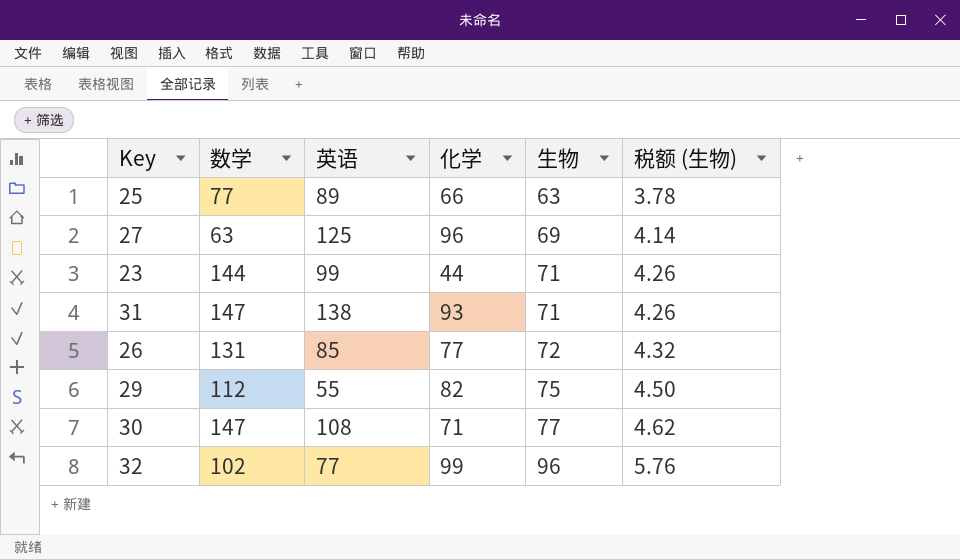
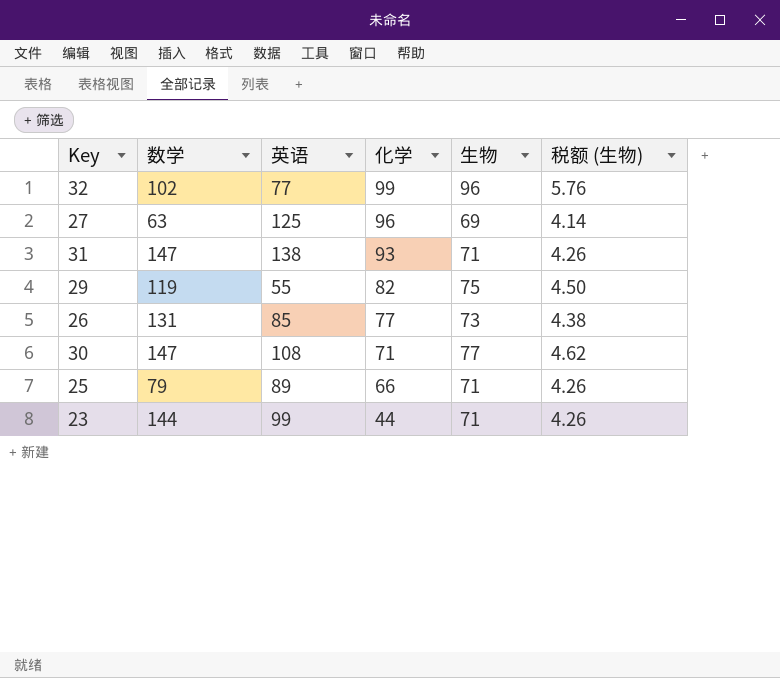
row order: 生物 ascending -> 化学 descending
29 | 数学: 112 -> 119
26 | 生物: 72 -> 73
26 | 税额 (生物): 4.32 -> 4.38
25 | 数学: 77 -> 79
25 | 生物: 63 -> 71
25 | 税额 (生物): 3.78 -> 4.26

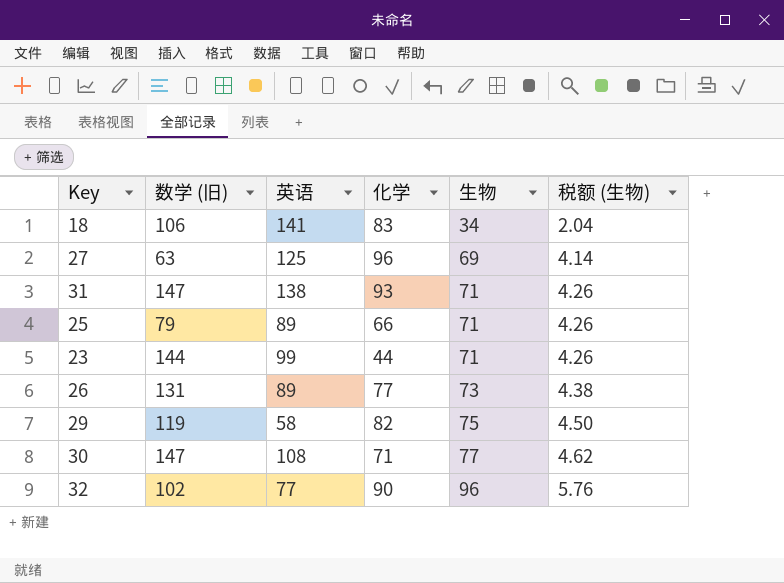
row order: 化学 descending -> 生物 ascending
column name: 数学 -> 数学 (旧)
row 18: none -> 106 | 141 | 83 | 34 | 2.04
26 | 英语: 85 -> 89
29 | 英语: 55 -> 58
32 | 化学: 99 -> 90

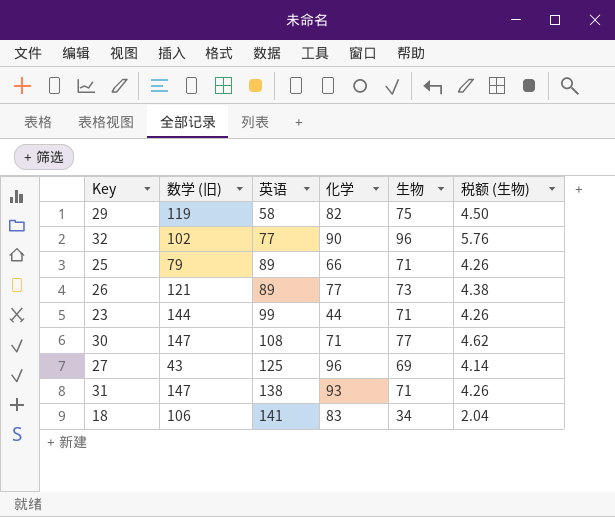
row order: 生物 ascending -> 英语 ascending
26 | 数学 (旧): 131 -> 121
27 | 数学 (旧): 63 -> 43

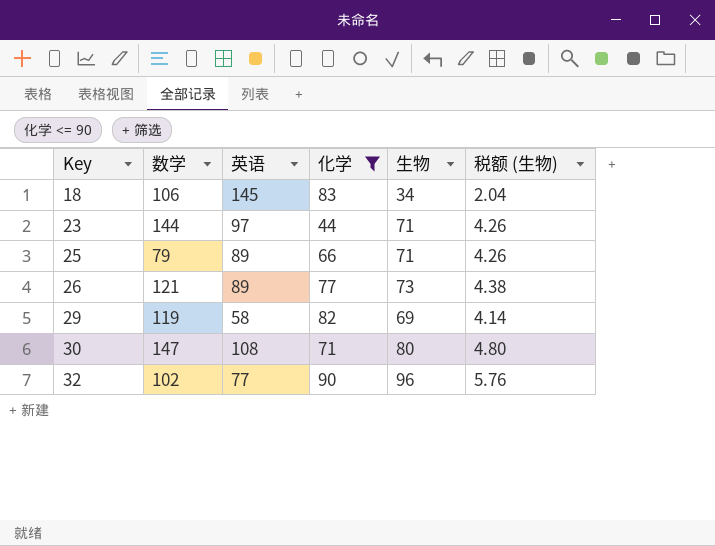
filter: none -> 化学 <= 90
row order: 英语 ascending -> Key ascending
column name: 数学 (旧) -> 数学
18 | 英语: 141 -> 145
23 | 英语: 99 -> 97
29 | 生物: 75 -> 69
29 | 税额 (生物): 4.50 -> 4.14
30 | 生物: 77 -> 80
30 | 税额 (生物): 4.62 -> 4.80

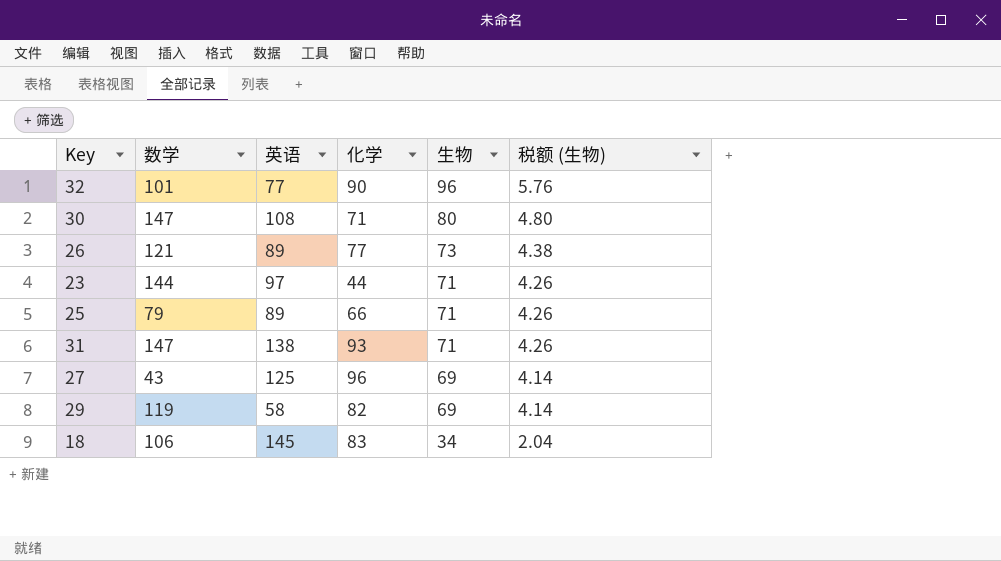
filter: 化学 <= 90 -> none
row order: Key ascending -> 生物 descending
32 | 数学: 102 -> 101

